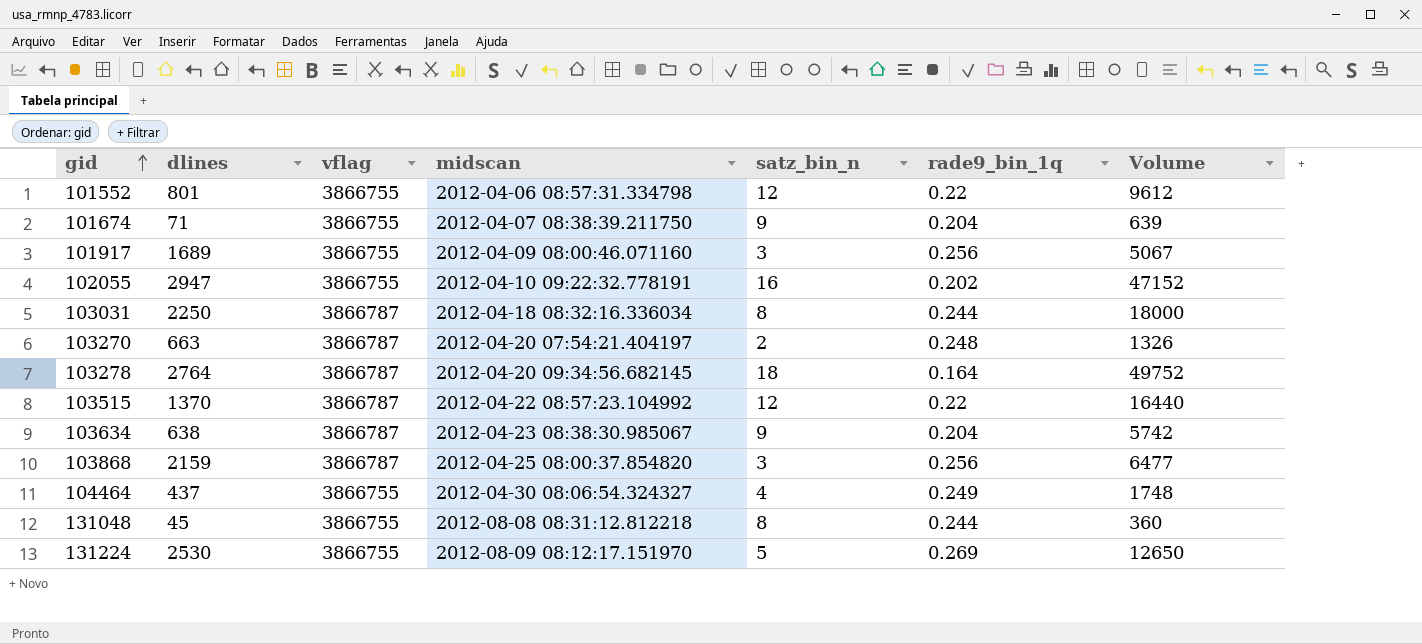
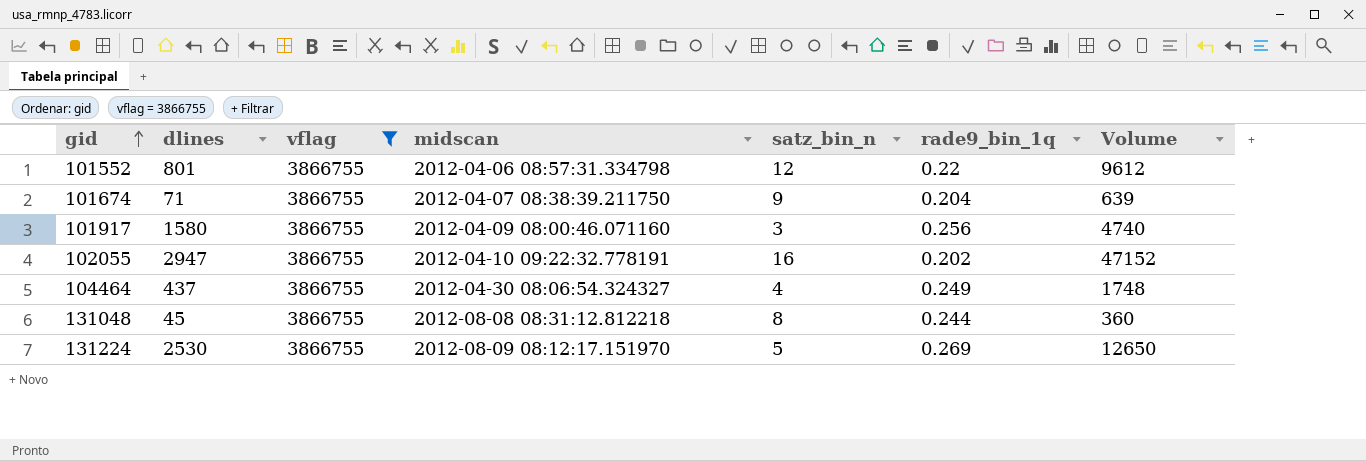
filter: none -> vflag = 3866755
101917 | dlines: 1689 -> 1580
101917 | Volume: 5067 -> 4740

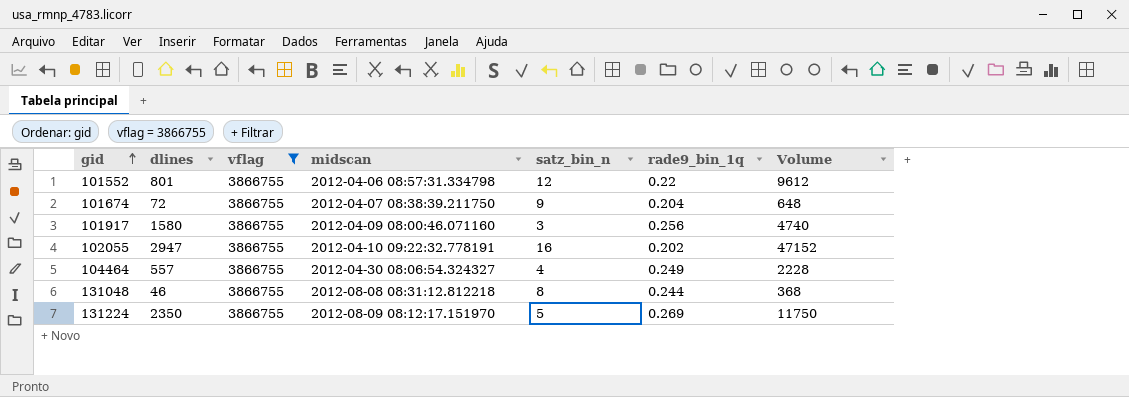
101674 | dlines: 71 -> 72
101674 | Volume: 639 -> 648
104464 | dlines: 437 -> 557
104464 | Volume: 1748 -> 2228
131048 | dlines: 45 -> 46
131048 | Volume: 360 -> 368
131224 | dlines: 2530 -> 2350
131224 | Volume: 12650 -> 11750

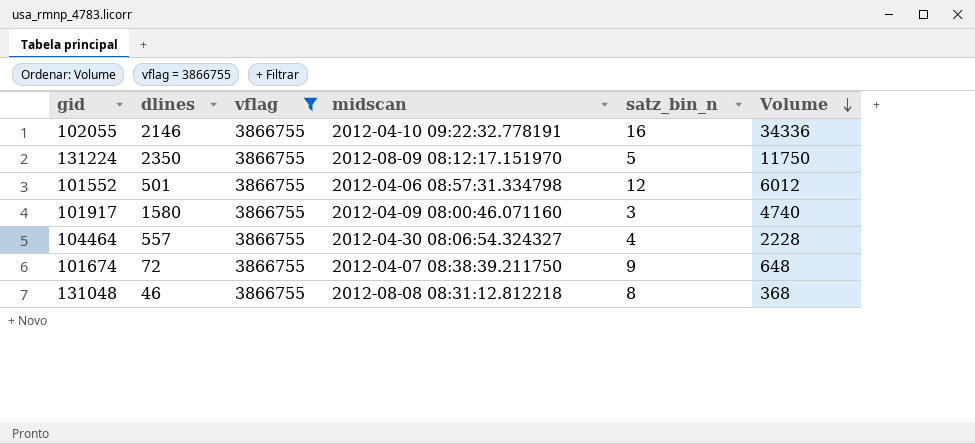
row order: gid ascending -> Volume descending
column rade9_bin_1q | position: 6 -> none
102055 | dlines: 2947 -> 2146
102055 | Volume: 47152 -> 34336
101552 | dlines: 801 -> 501
101552 | Volume: 9612 -> 6012

